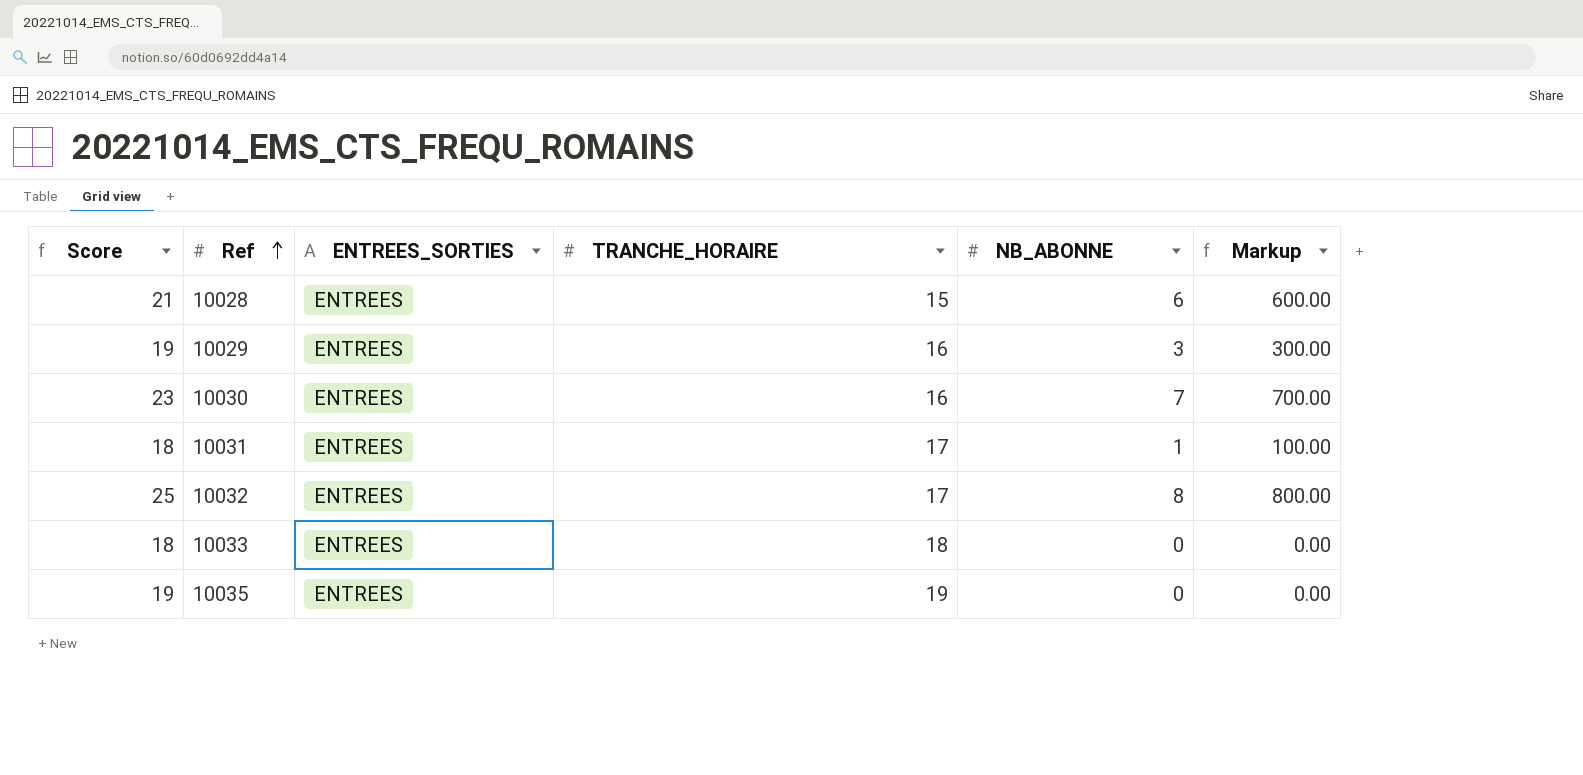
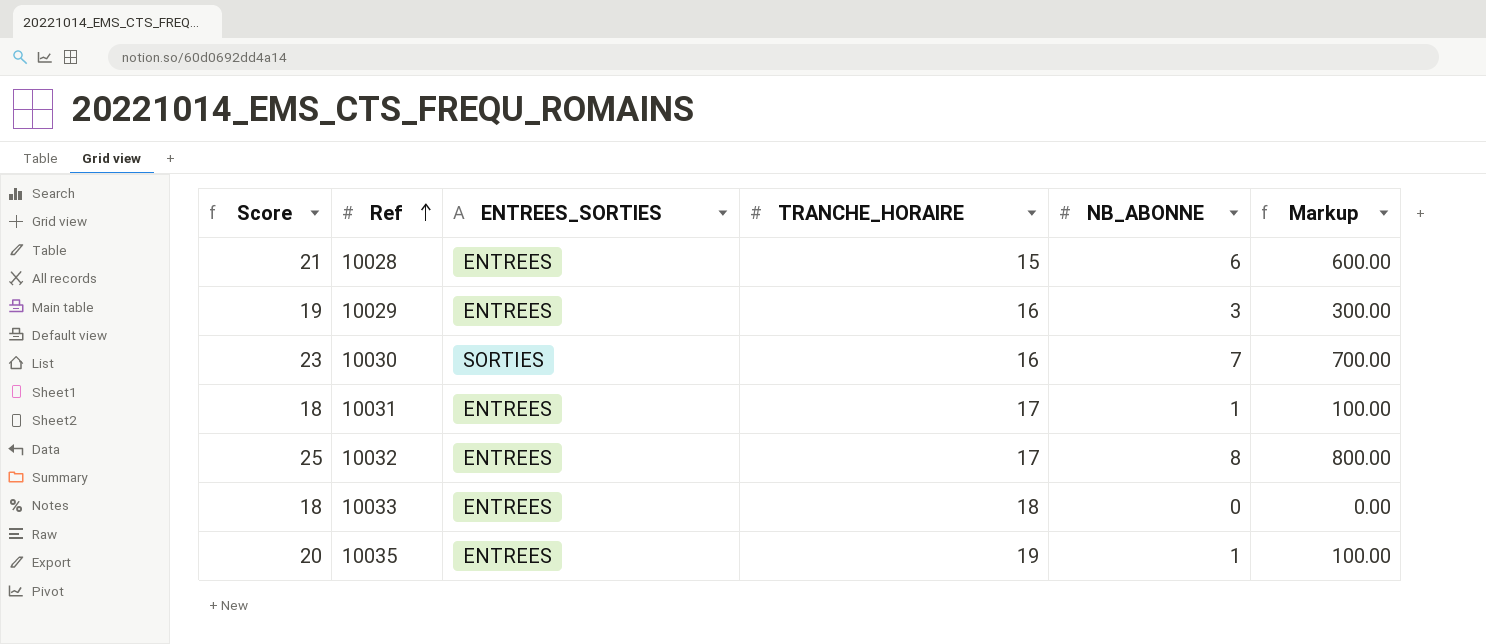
10030 | ENTREES_SORTIES: ENTREES -> SORTIES
10035 | Score: 19 -> 20
10035 | NB_ABONNE: 0 -> 1
10035 | Markup: 0.00 -> 100.00

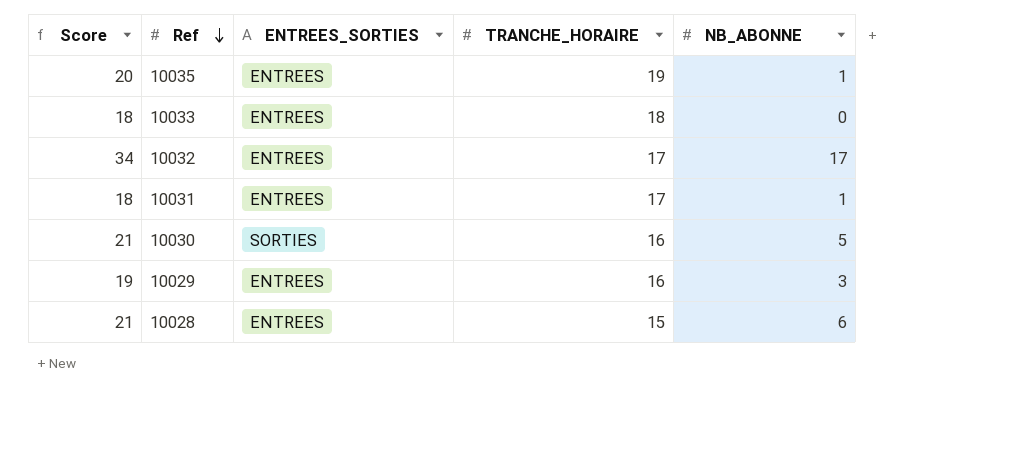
row order: Ref ascending -> Ref descending
column Markup | formula: [NB_ABONNE] * 100 -> none
10032 | Score: 25 -> 34
10032 | NB_ABONNE: 8 -> 17
10030 | Score: 23 -> 21
10030 | NB_ABONNE: 7 -> 5

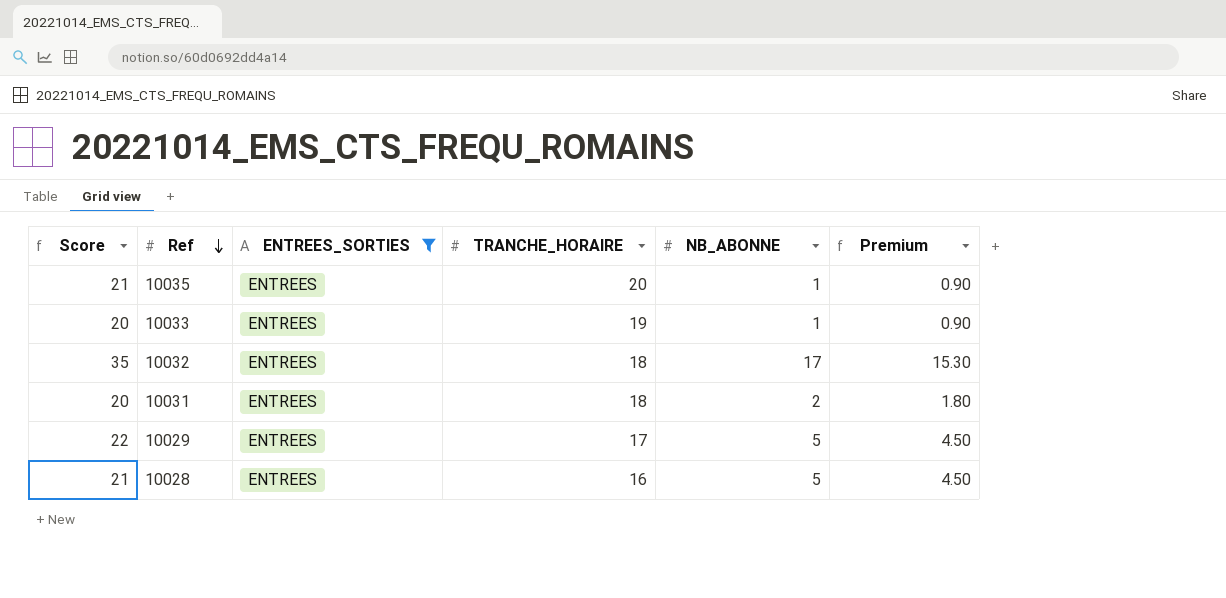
filter: none -> ENTREES_SORTIES = ENTREES
column Premium | formula: none -> [NB_ABONNE] * 0.9
10035 | Score: 20 -> 21
10035 | TRANCHE_HORAIRE: 19 -> 20
10033 | Score: 18 -> 20
10033 | TRANCHE_HORAIRE: 18 -> 19
10033 | NB_ABONNE: 0 -> 1
10032 | Score: 34 -> 35
10032 | TRANCHE_HORAIRE: 17 -> 18
10031 | Score: 18 -> 20
10031 | TRANCHE_HORAIRE: 17 -> 18
10031 | NB_ABONNE: 1 -> 2
10029 | Score: 19 -> 22
10029 | TRANCHE_HORAIRE: 16 -> 17
10029 | NB_ABONNE: 3 -> 5
10028 | TRANCHE_HORAIRE: 15 -> 16
10028 | NB_ABONNE: 6 -> 5

